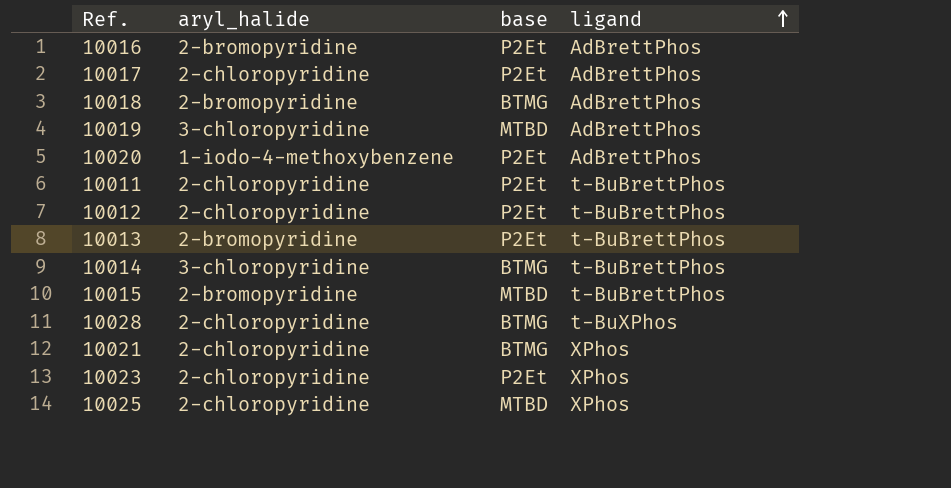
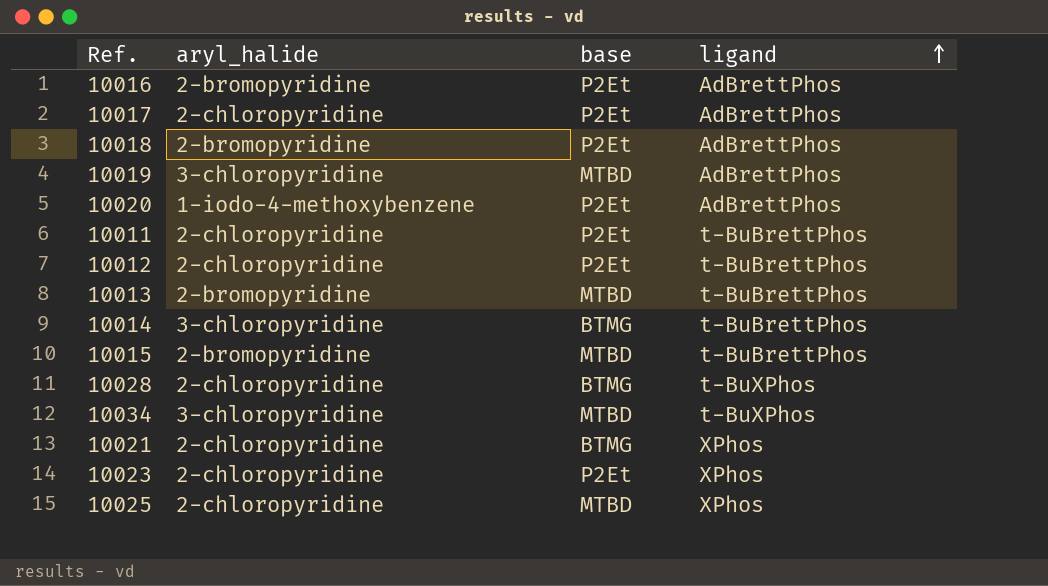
10018 | base: BTMG -> P2Et
10013 | base: P2Et -> MTBD
row 10034: none -> 3-chloropyridine | MTBD | t-BuXPhos

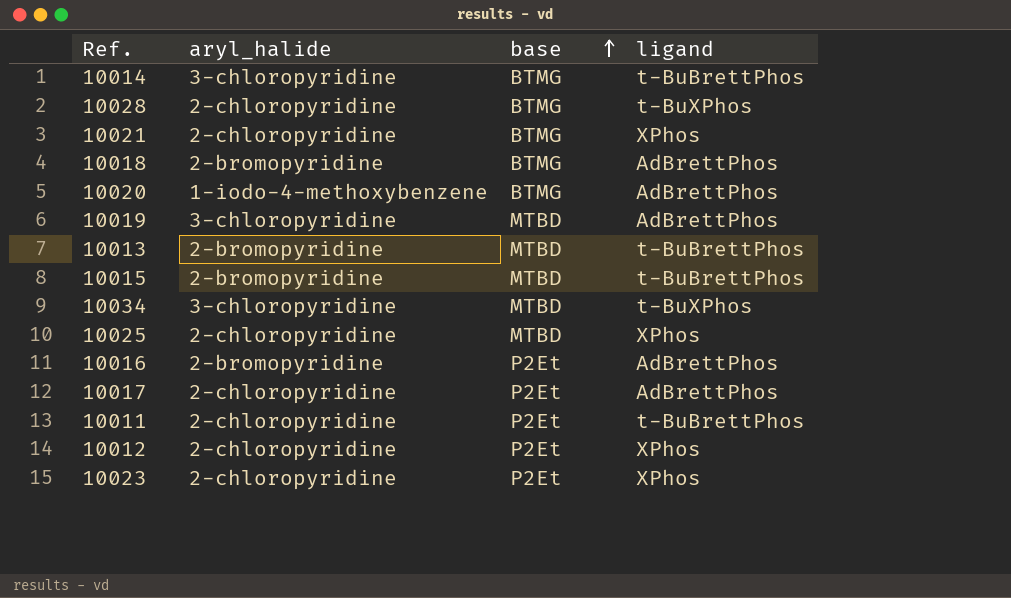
row order: ligand ascending -> base ascending
10018 | base: P2Et -> BTMG
10020 | base: P2Et -> BTMG
10012 | ligand: t-BuBrettPhos -> XPhos

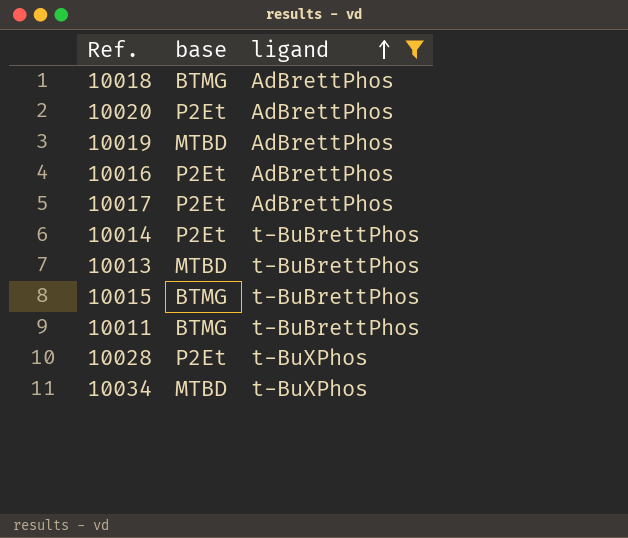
filter: none -> ligand != XPhos
row order: base ascending -> ligand ascending
column aryl_halide | position: 2 -> none
10020 | base: BTMG -> P2Et
10014 | base: BTMG -> P2Et
10015 | base: MTBD -> BTMG
10011 | base: P2Et -> BTMG
10028 | base: BTMG -> P2Et

